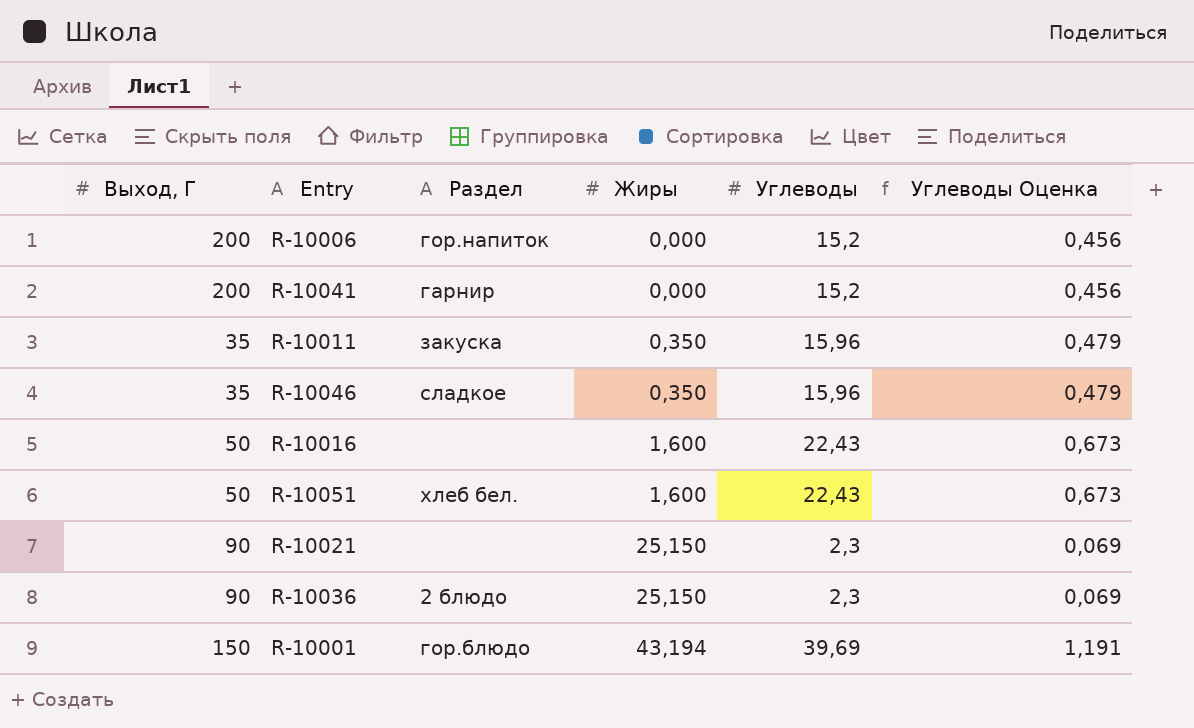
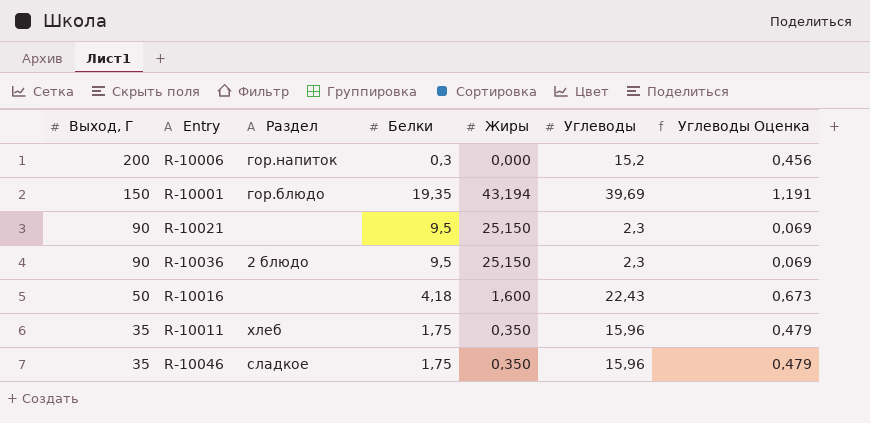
row order: Жиры ascending -> Выход, Г descending
column Белки | position: none -> 4
row R-10041: 200 | гарнир | 0,000 | 15,2 | 0,456 -> none
row R-10051: 50 | хлеб бел. | 1,600 | 22,43 | 0,673 -> none
R-10011 | Раздел: закуска -> хлеб

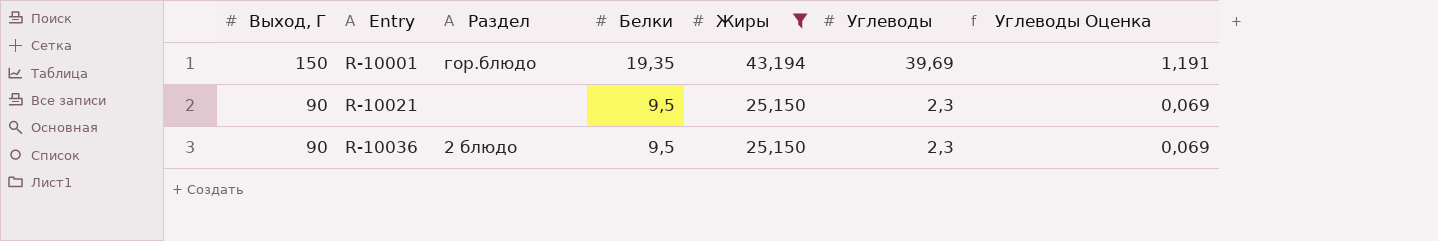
filter: none -> Жиры >= 25,150

